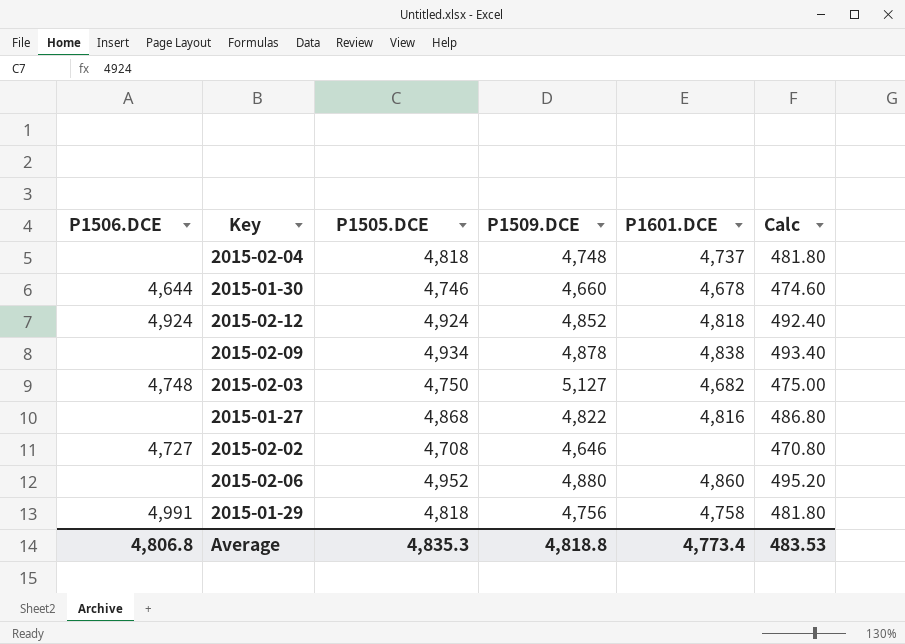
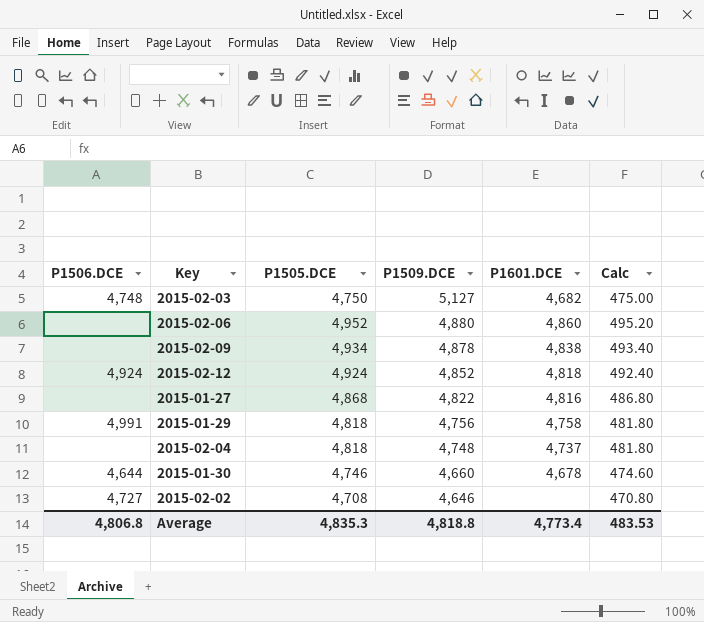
row order: none -> P1509.DCE descending

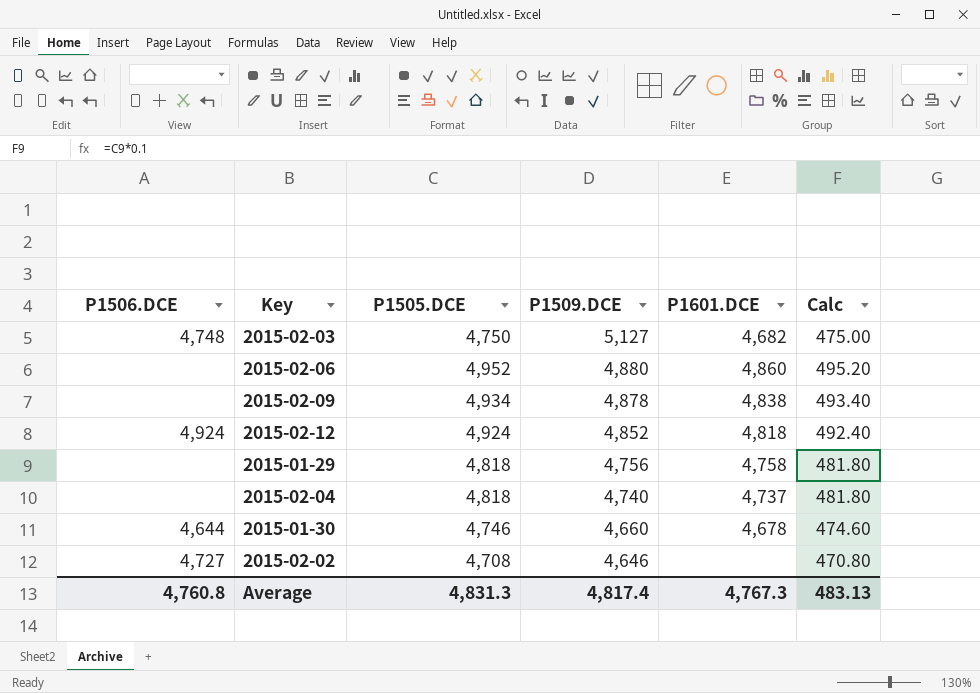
row 2015-01-27: none | 4,868 | 4,822 | 4,816 | 486.80 -> none
2015-01-29 | P1506.DCE: 4,991 -> none
2015-02-04 | P1509.DCE: 4,748 -> 4,740
Average | P1506.DCE: 4,806.8 -> 4,760.8
Average | P1505.DCE: 4,835.3 -> 4,831.3
Average | P1509.DCE: 4,818.8 -> 4,817.4
Average | P1601.DCE: 4,773.4 -> 4,767.3
Average | Calc: 483.53 -> 483.13

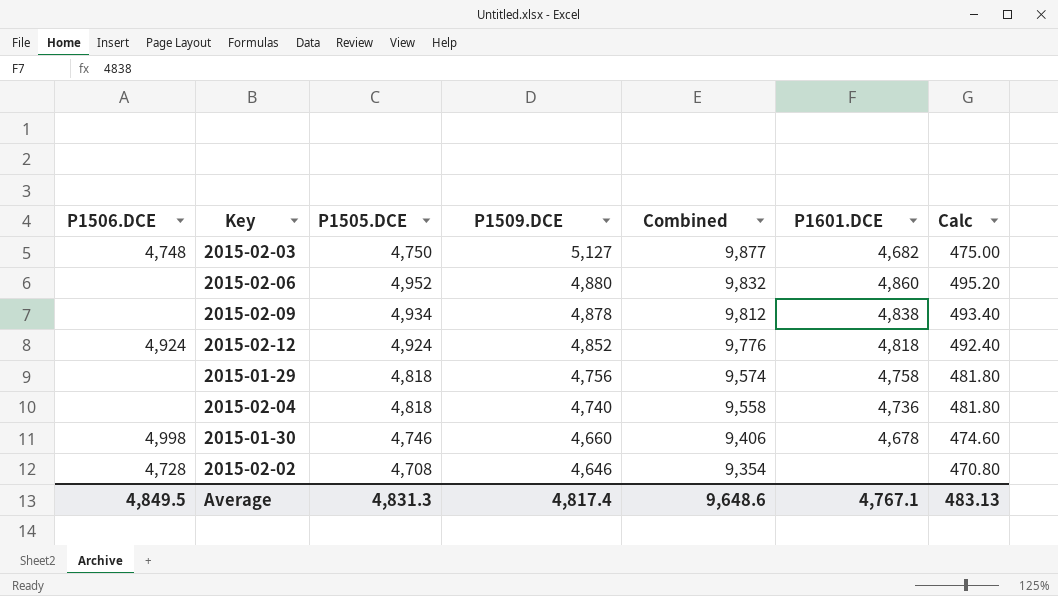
column Combined | formula: none -> [P1505.DCE] + [P1509.DCE]
2015-02-04 | P1601.DCE: 4,737 -> 4,736
2015-01-30 | P1506.DCE: 4,644 -> 4,998
2015-02-02 | P1506.DCE: 4,727 -> 4,728
Average | P1506.DCE: 4,760.8 -> 4,849.5
Average | P1601.DCE: 4,767.3 -> 4,767.1

